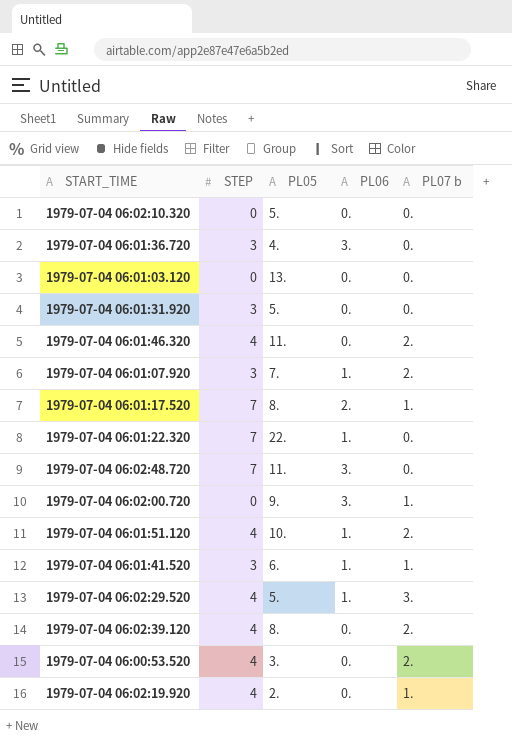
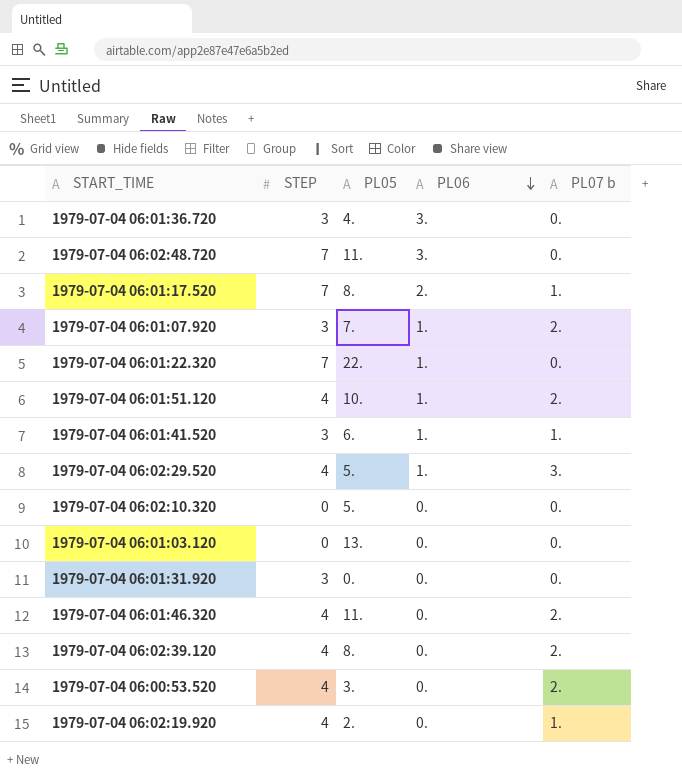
row order: none -> PL06 descending
row 1979-07-04 06:02:00.720: 0 | 9. | 3. | 1. -> none
1979-07-04 06:01:31.920 | PL05: 5. -> 0.

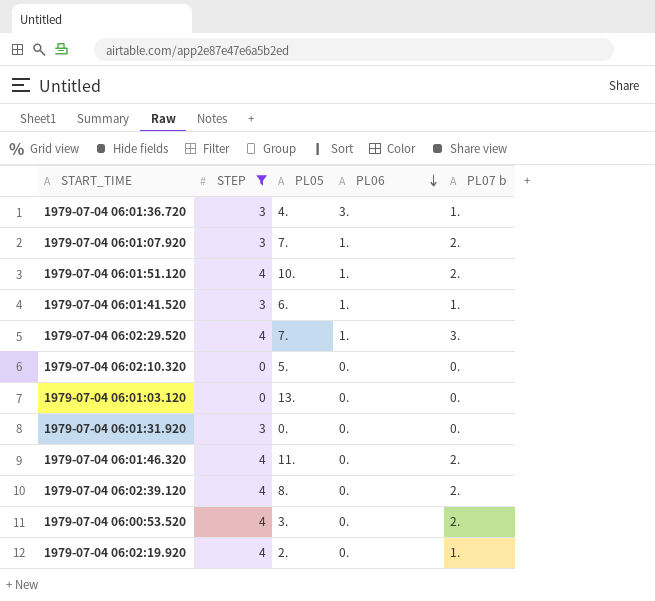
filter: none -> STEP != 7
1979-07-04 06:01:36.720 | PL07 b: 0. -> 1.
1979-07-04 06:02:29.520 | PL05: 5. -> 7.

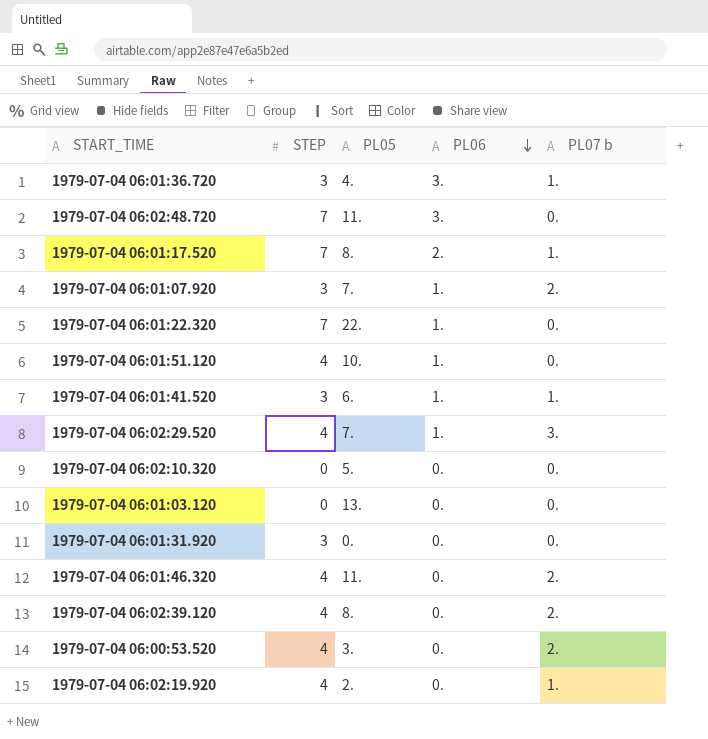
filter: STEP != 7 -> none
1979-07-04 06:01:51.120 | PL07 b: 2. -> 0.

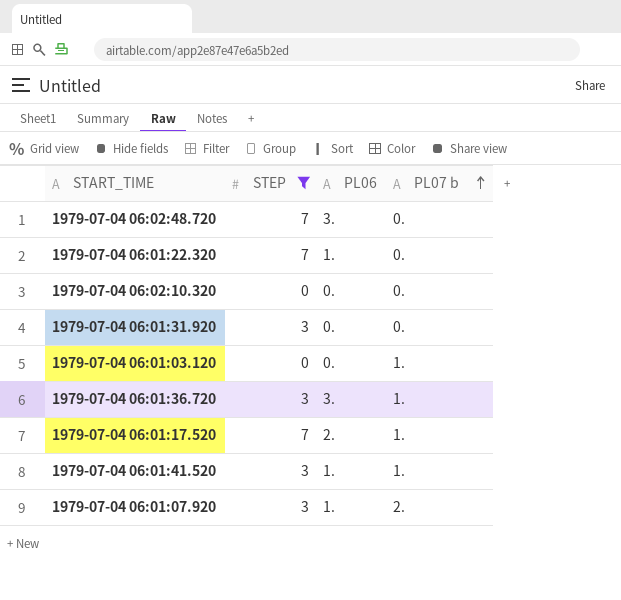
filter: none -> STEP != 4
row order: PL06 descending -> PL07 b ascending
column PL05 | position: 3 -> none
1979-07-04 06:01:03.120 | PL07 b: 0. -> 1.

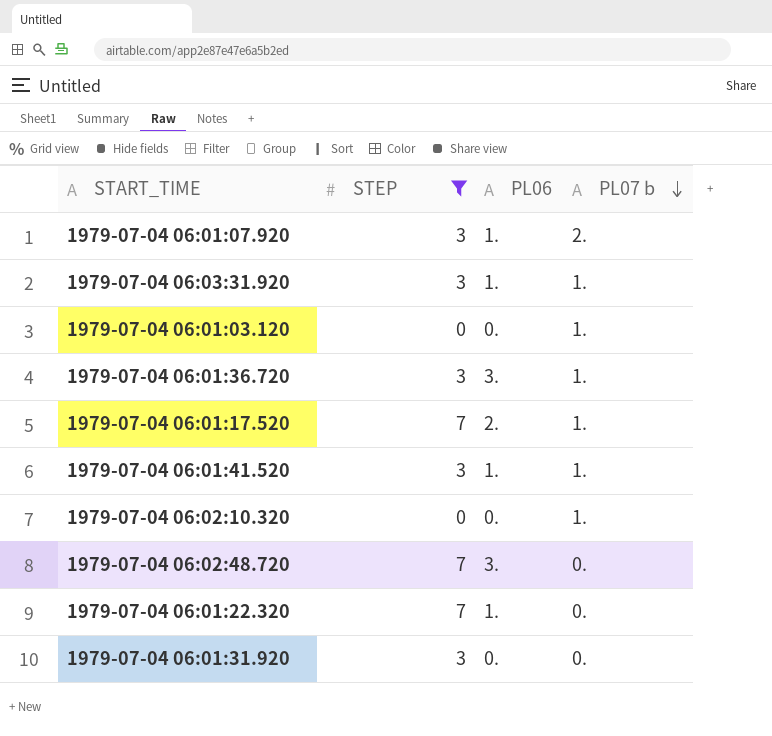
row order: PL07 b ascending -> PL07 b descending
row 1979-07-04 06:03:31.920: none -> 3 | 1. | 1.
1979-07-04 06:02:10.320 | PL07 b: 0. -> 1.

